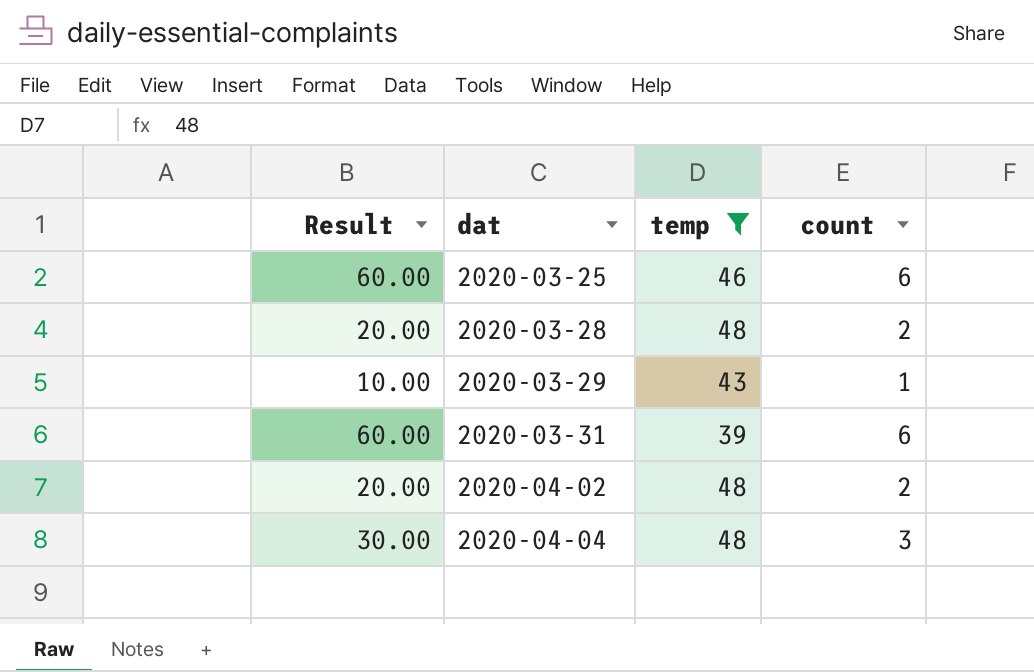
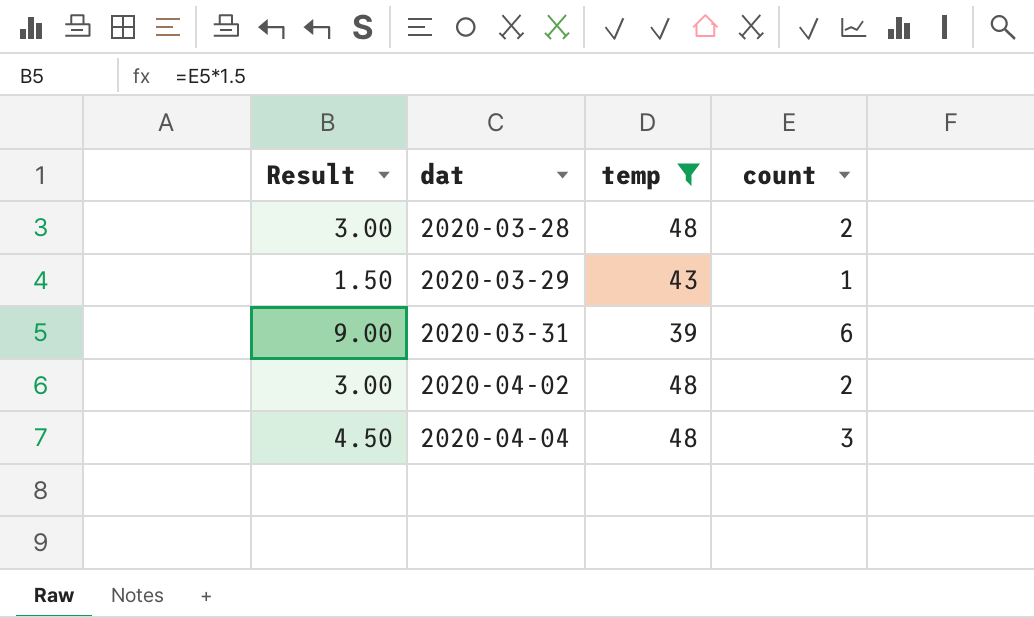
column Result | formula: [count] * 10 -> [count] * 1.5
row 2020-03-25: 60.00 | 46 | 6 -> none

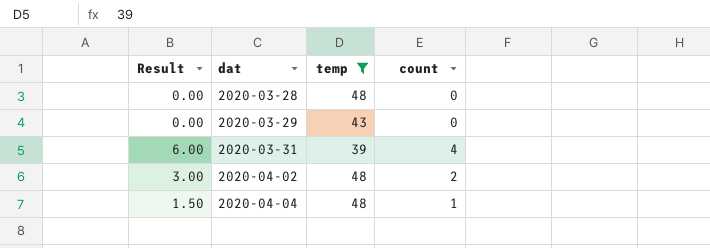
2020-03-28 | Result: 3.00 -> 0.00
2020-03-28 | count: 2 -> 0
2020-03-29 | Result: 1.50 -> 0.00
2020-03-29 | count: 1 -> 0
2020-03-31 | Result: 9.00 -> 6.00
2020-03-31 | count: 6 -> 4
2020-04-04 | Result: 4.50 -> 1.50
2020-04-04 | count: 3 -> 1

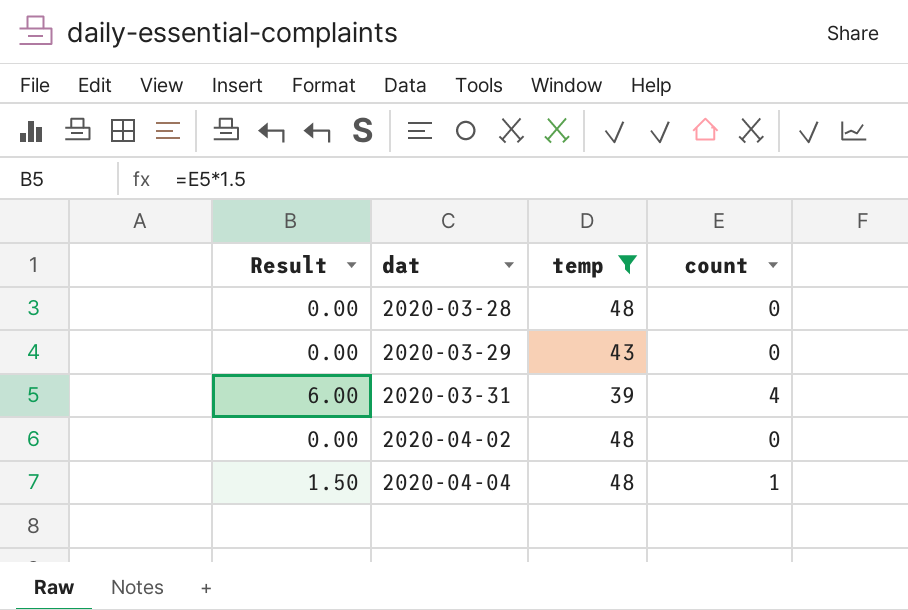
2020-04-02 | Result: 3.00 -> 0.00
2020-04-02 | count: 2 -> 0

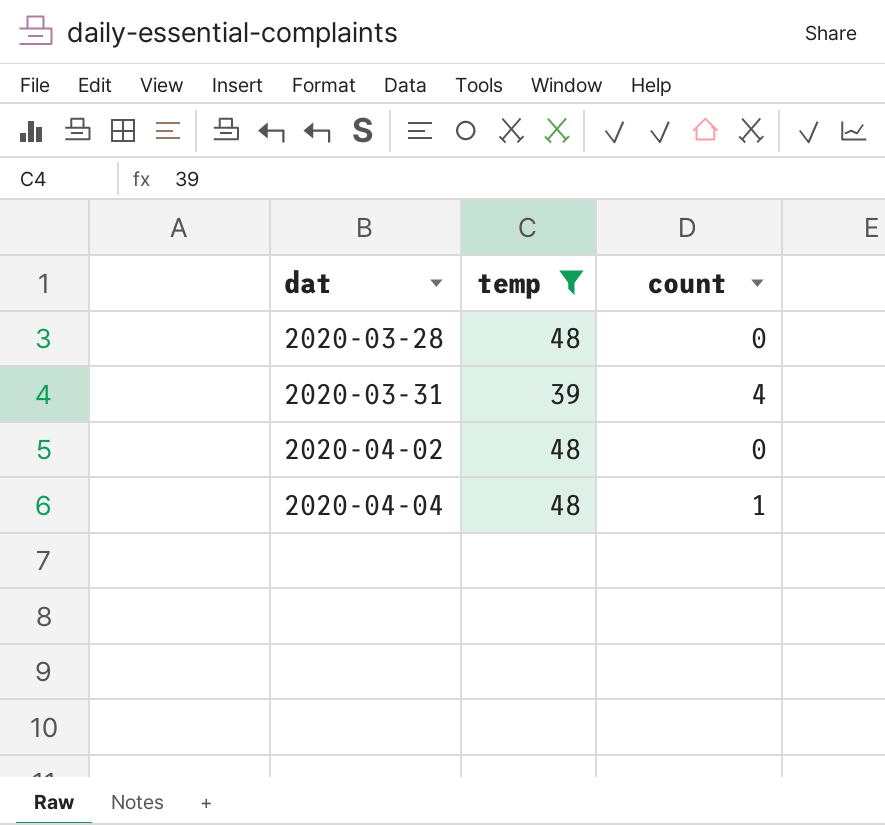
column Result | formula: [count] * 1.5 -> none
row 2020-03-29: 0.00 | 43 | 0 -> none

